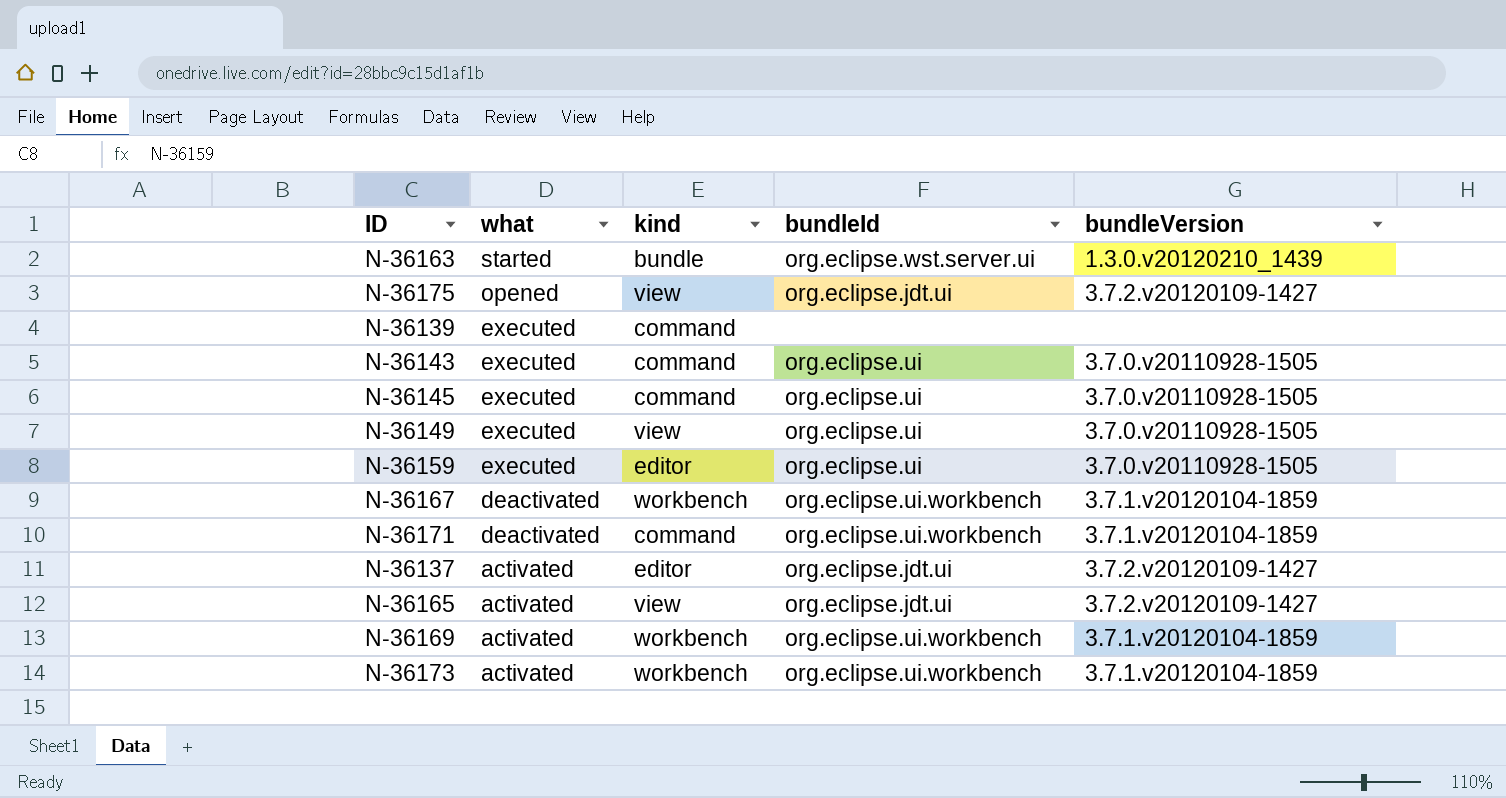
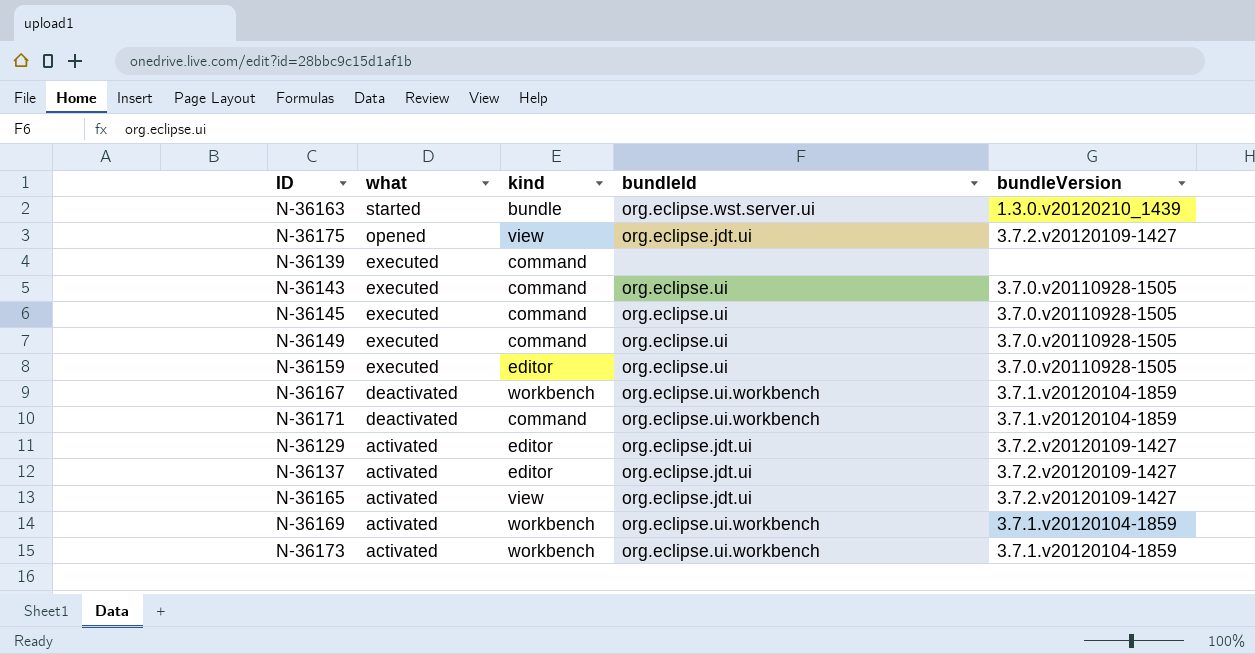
N-36149 | kind: view -> command
row N-36129: none -> activated | editor | org.eclipse.jdt.ui | 3.7.2.v20120109-1427

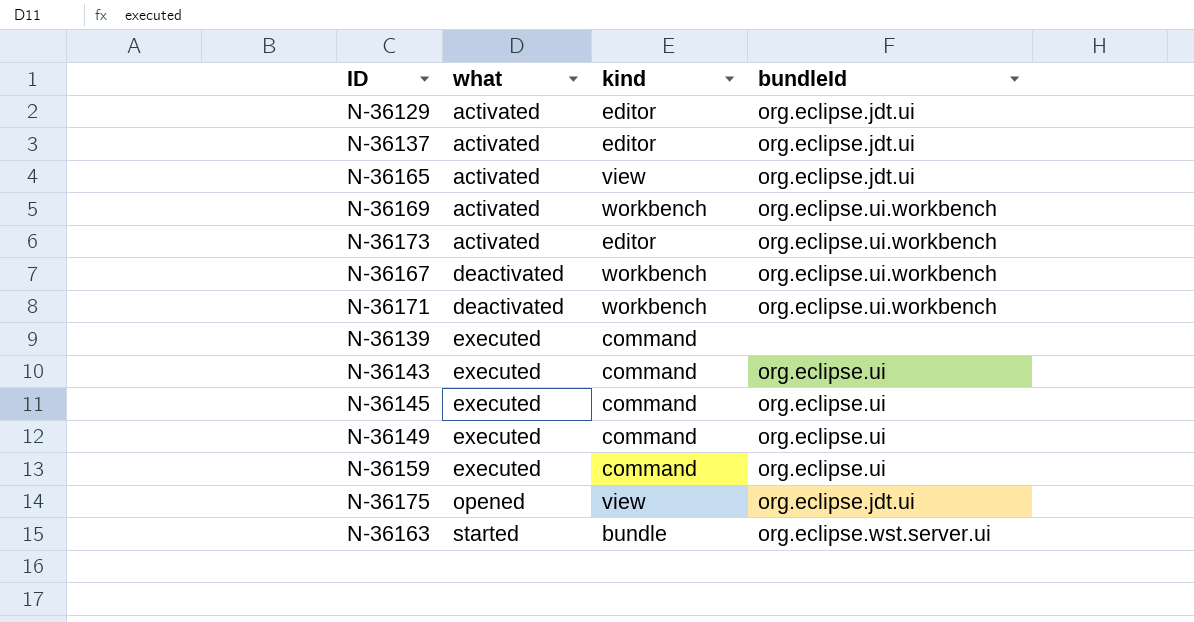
row order: what descending -> what ascending
column bundleVersion | position: 5 -> none
N-36173 | kind: workbench -> editor
N-36171 | kind: command -> workbench
N-36159 | kind: editor -> command

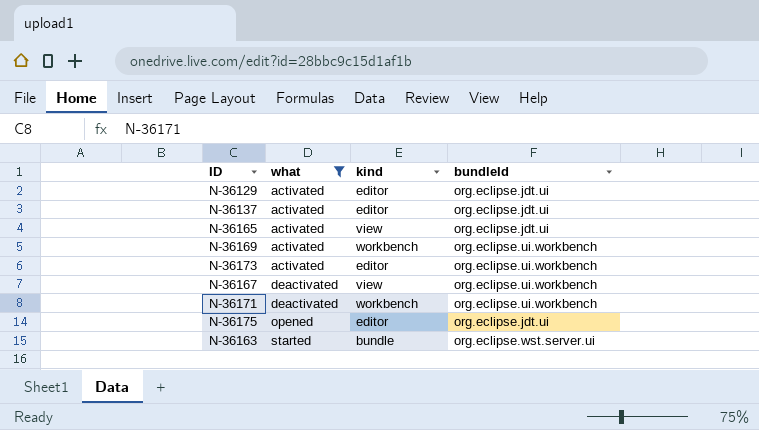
filter: none -> what != executed
N-36167 | kind: workbench -> view
N-36175 | kind: view -> editor

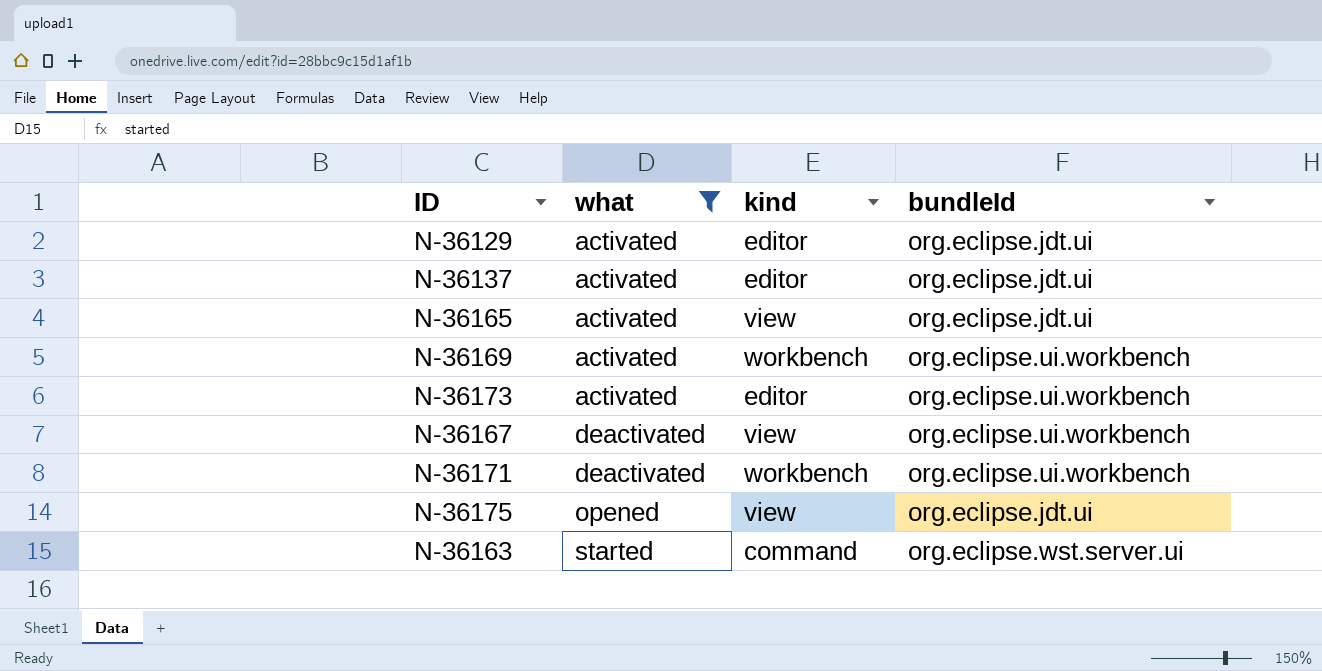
N-36175 | kind: editor -> view
N-36163 | kind: bundle -> command

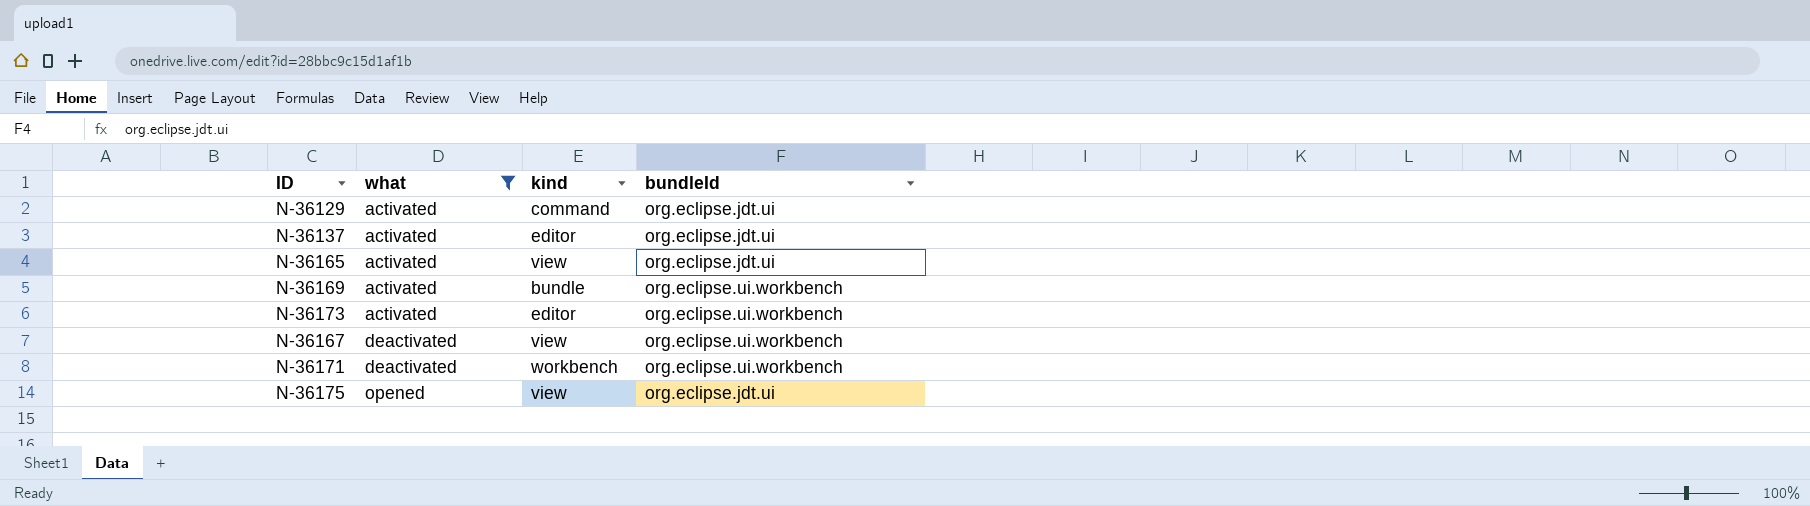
row N-36163: started | command | org.eclipse.wst.server.ui -> none
N-36129 | kind: editor -> command
N-36169 | kind: workbench -> bundle

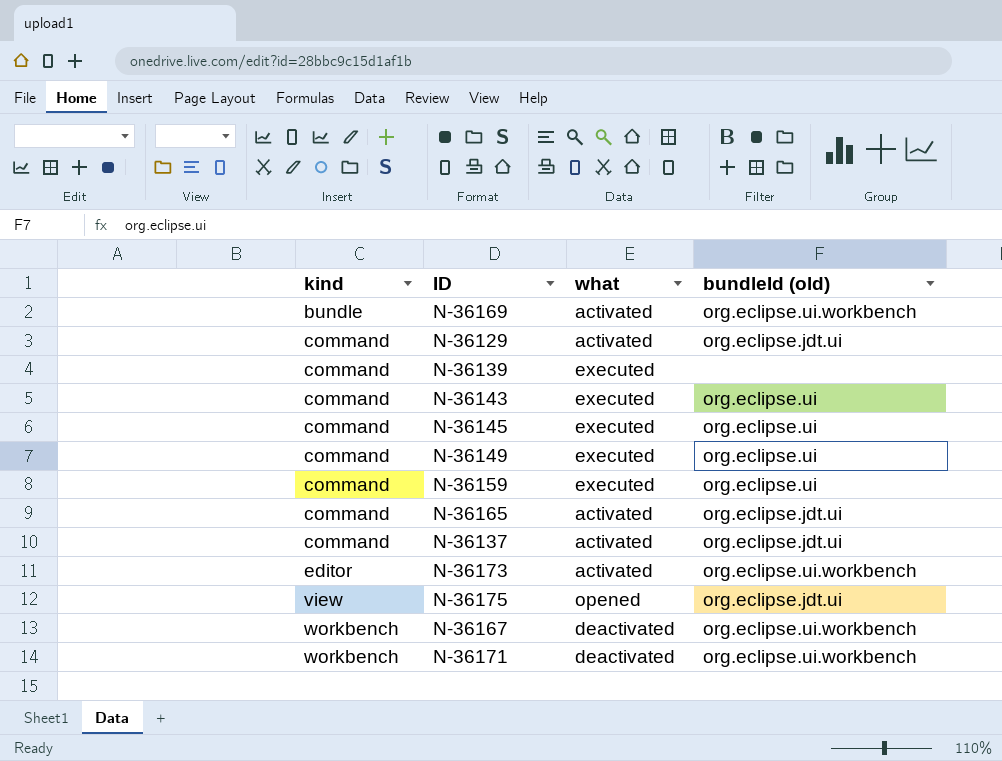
filter: what != executed -> none
row order: what ascending -> kind ascending
column kind | position: 3 -> 1
column name: bundleId -> bundleId (old)
N-36165 | kind: view -> command
N-36137 | kind: editor -> command
N-36167 | kind: view -> workbench

